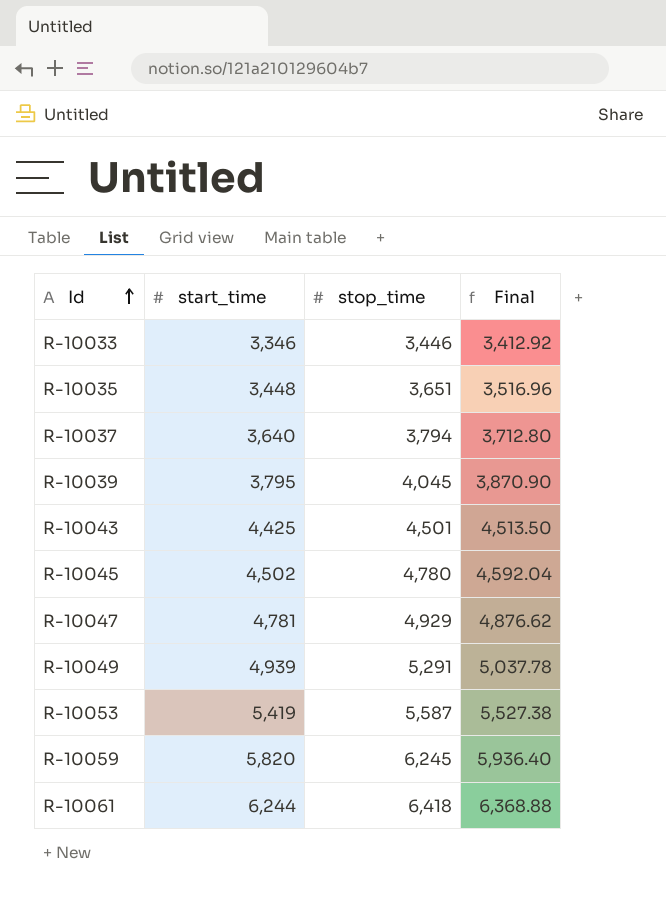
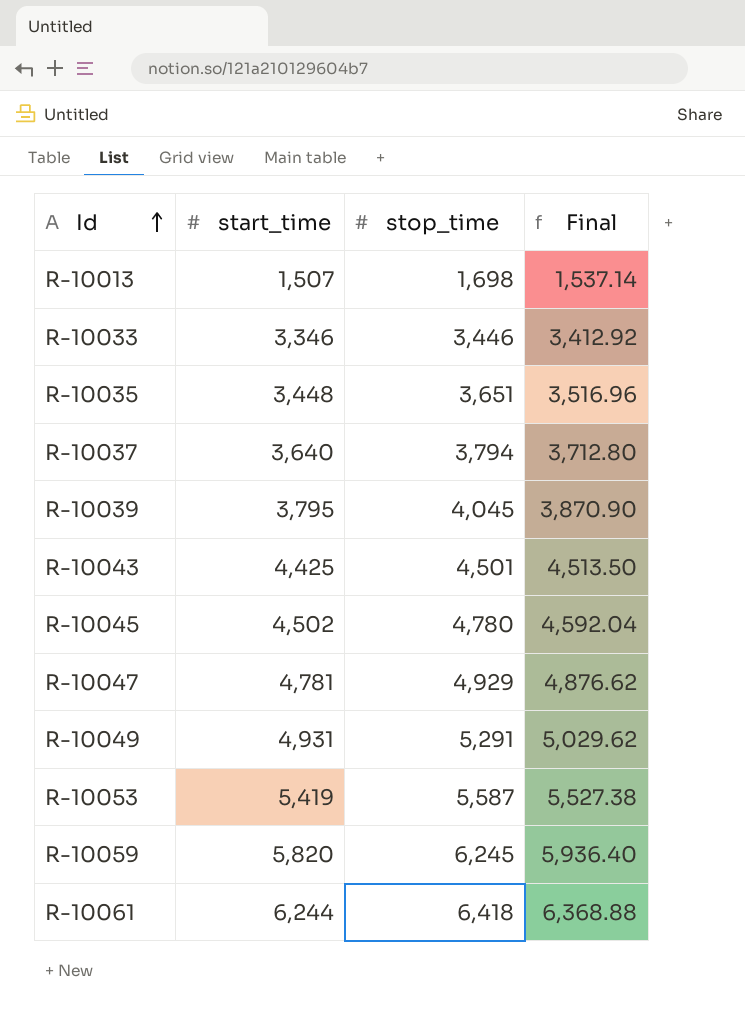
row R-10013: none -> 1,507 | 1,698 | 1,537.14
R-10049 | start_time: 4,939 -> 4,931
R-10049 | Final: 5,037.78 -> 5,029.62

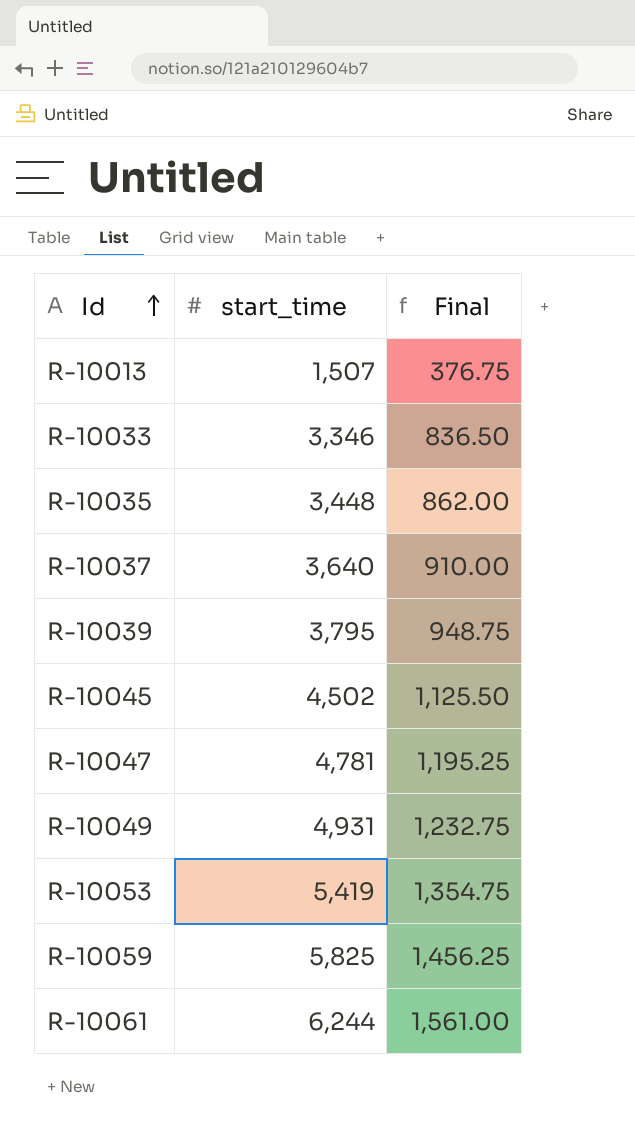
column stop_time | position: 3 -> none
column Final | formula: [start_time] * 1.02 -> [start_time] * 0.25
row R-10043: 4,425 | 4,501 | 4,513.50 -> none
R-10059 | start_time: 5,820 -> 5,825

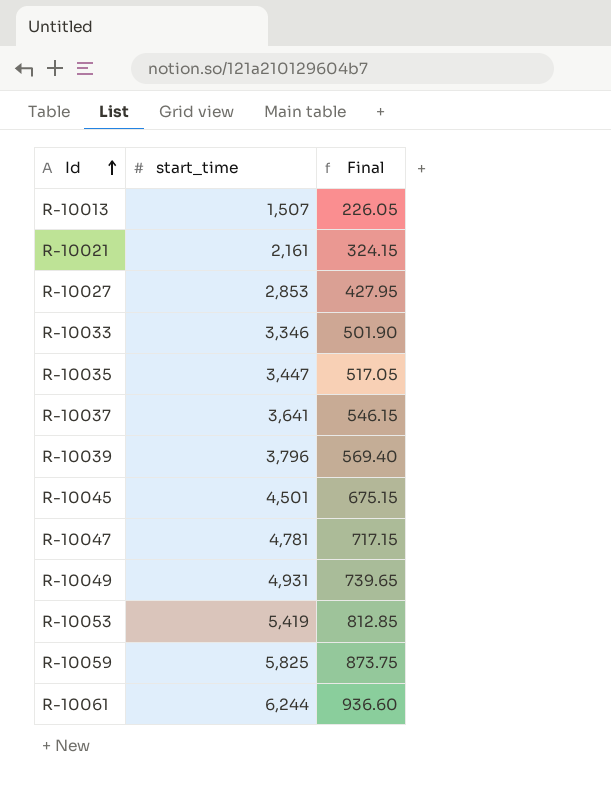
column Final | formula: [start_time] * 0.25 -> [start_time] * 0.15
row R-10021: none -> 2,161 | 324.15
row R-10027: none -> 2,853 | 427.95
R-10035 | start_time: 3,448 -> 3,447
R-10037 | start_time: 3,640 -> 3,641
R-10039 | start_time: 3,795 -> 3,796
R-10045 | start_time: 4,502 -> 4,501

